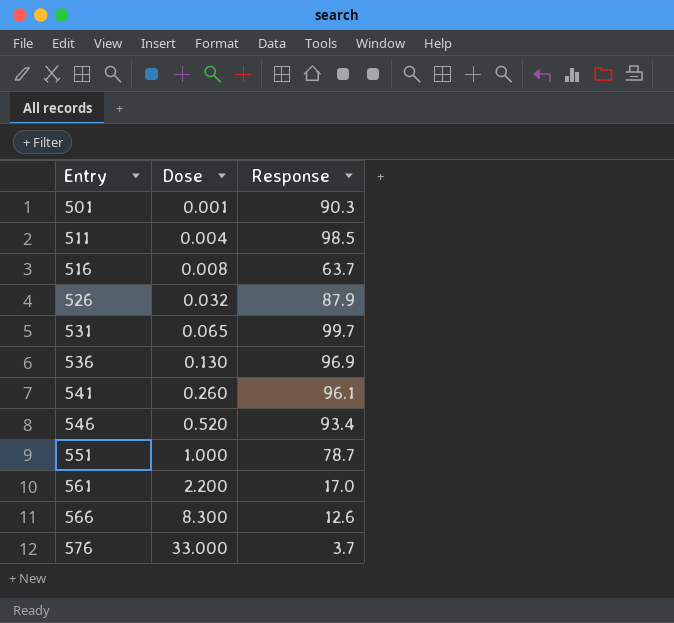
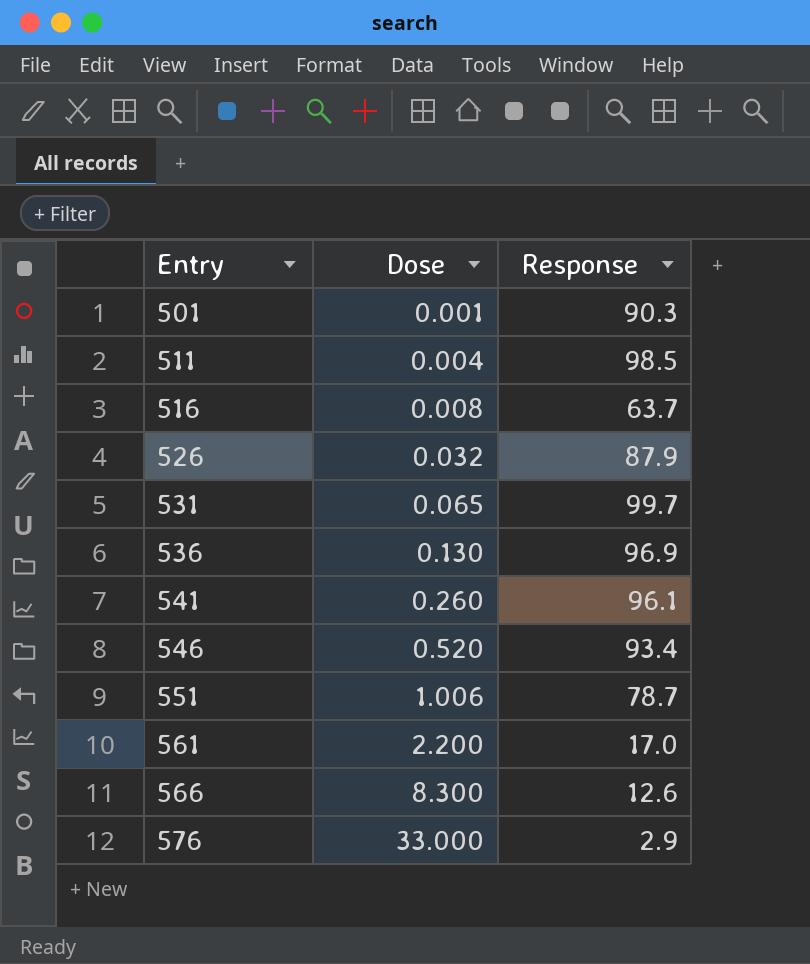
551 | Dose: 1.000 -> 1.006
576 | Response: 3.7 -> 2.9

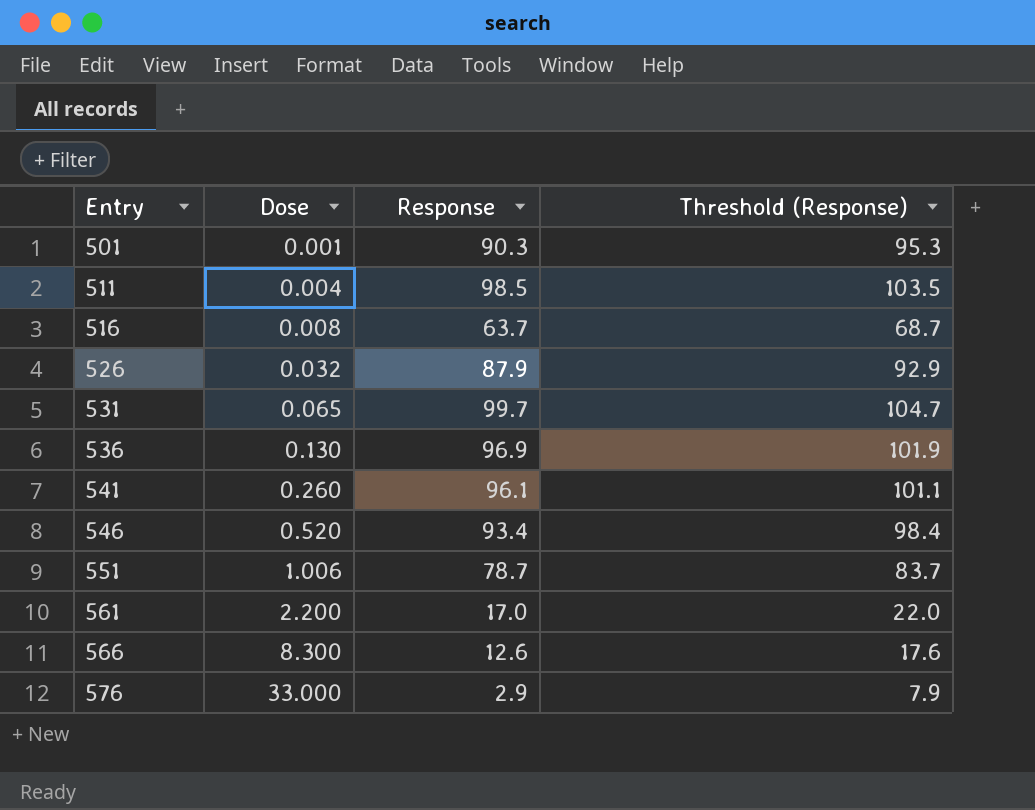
column Threshold (Response) | formula: none -> [Response] + 5

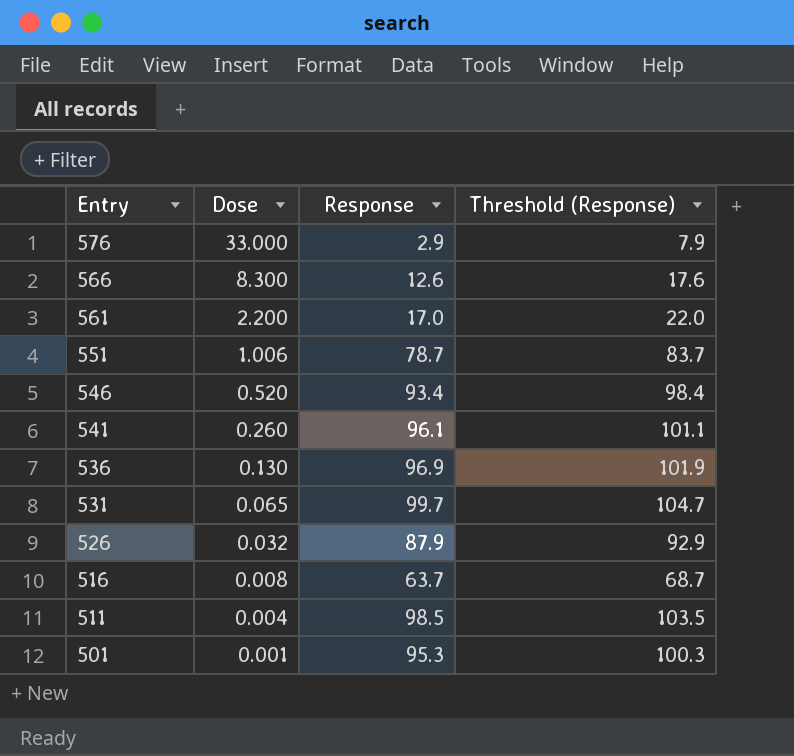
row order: Entry ascending -> Entry descending
501 | Response: 90.3 -> 95.3
501 | Threshold (Response): 95.3 -> 100.3

